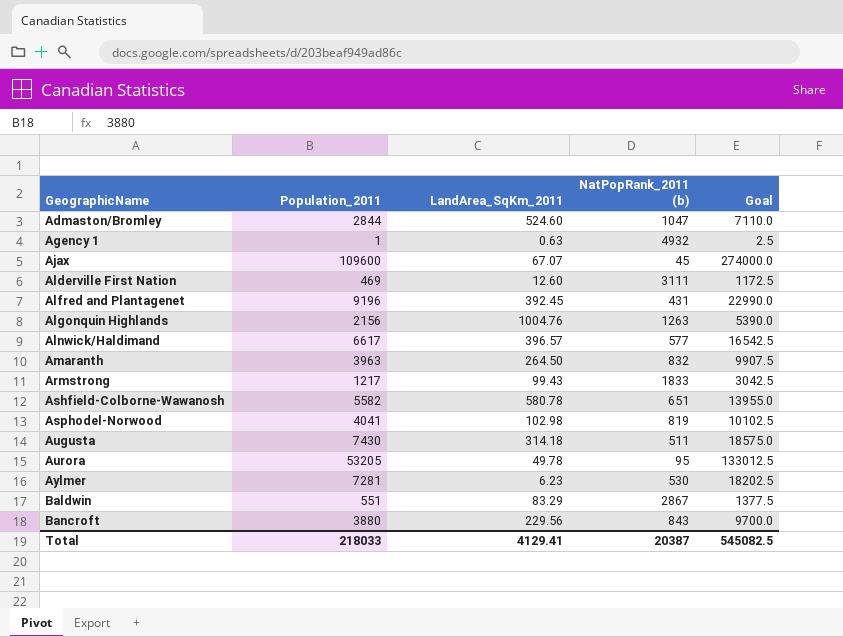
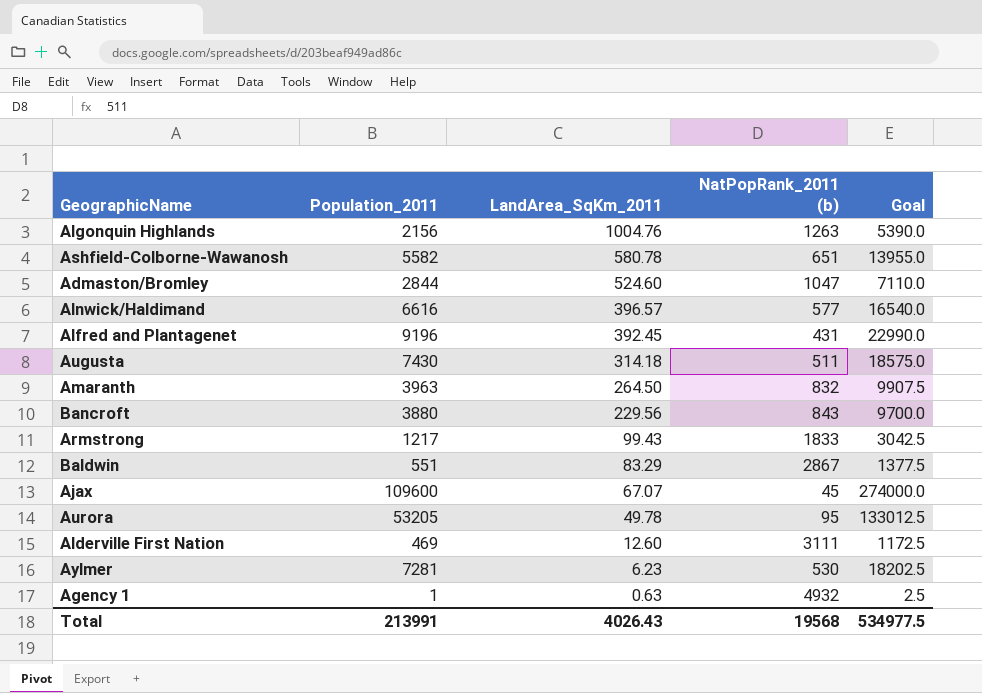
row order: GeographicName ascending -> LandArea_SqKm_2011 descending
row Asphodel-Norwood: 4041 | 102.98 | 819 | 10102.5 -> none
Alnwick/Haldimand | Population_2011: 6617 -> 6616
Alnwick/Haldimand | Goal: 16542.5 -> 16540.0
Total | Population_2011: 218033 -> 213991
Total | LandArea_SqKm_2011: 4129.41 -> 4026.43
Total | NatPopRank_2011 (b): 20387 -> 19568
Total | Goal: 545082.5 -> 534977.5

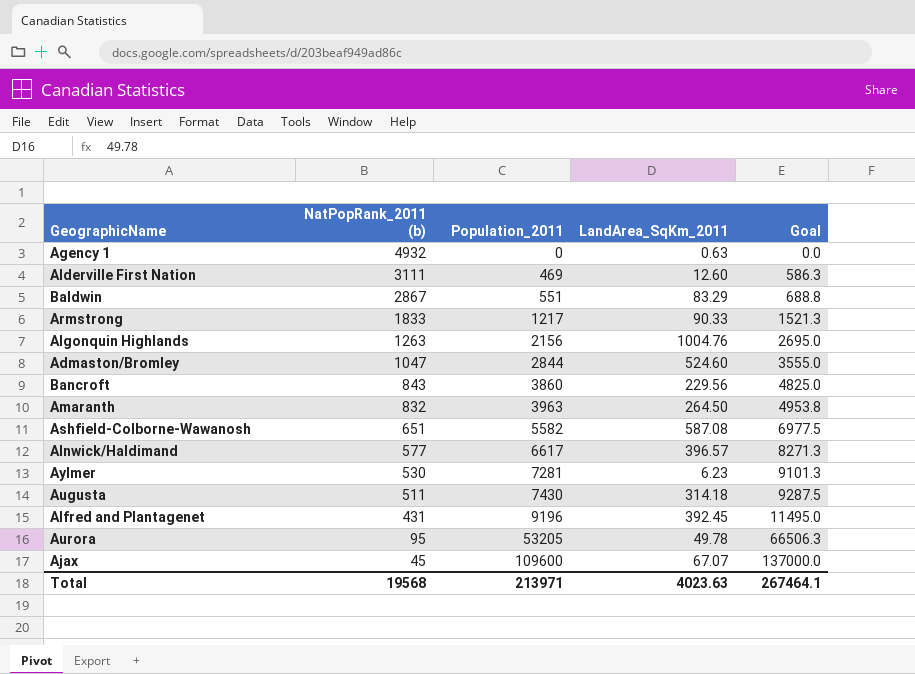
row order: LandArea_SqKm_2011 descending -> NatPopRank_2011 (b) descending
column NatPopRank_2011 (b) | position: 4 -> 2
column Goal | formula: [Population_2011] * 2.5 -> [Population_2011] * 1.25
Agency 1 | Population_2011: 1 -> 0
Armstrong | LandArea_SqKm_2011: 99.43 -> 90.33
Bancroft | Population_2011: 3880 -> 3860
Ashfield-Colborne-Wawanosh | LandArea_SqKm_2011: 580.78 -> 587.08
Alnwick/Haldimand | Population_2011: 6616 -> 6617
Total | Population_2011: 213991 -> 213971
Total | LandArea_SqKm_2011: 4026.43 -> 4023.63
Total | Goal: 534977.5 -> 267464.1

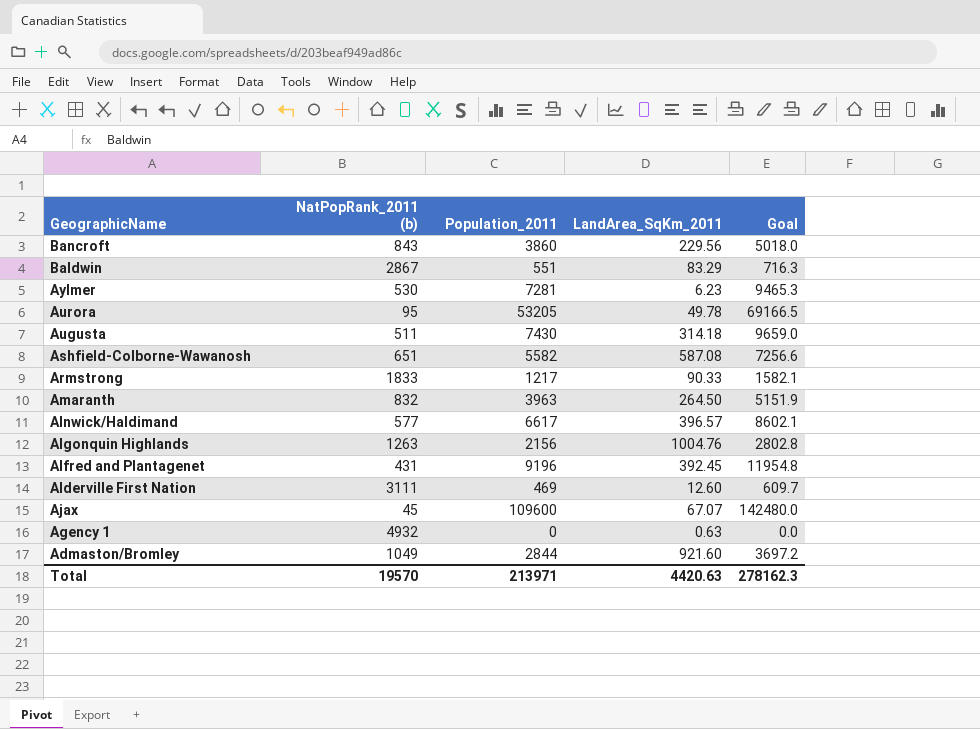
row order: NatPopRank_2011 (b) descending -> GeographicName descending
column Goal | formula: [Population_2011] * 1.25 -> [Population_2011] * 1.3
Admaston/Bromley | NatPopRank_2011 (b): 1047 -> 1049
Admaston/Bromley | LandArea_SqKm_2011: 524.60 -> 921.60
Total | NatPopRank_2011 (b): 19568 -> 19570
Total | LandArea_SqKm_2011: 4023.63 -> 4420.63
Total | Goal: 267464.1 -> 278162.3

